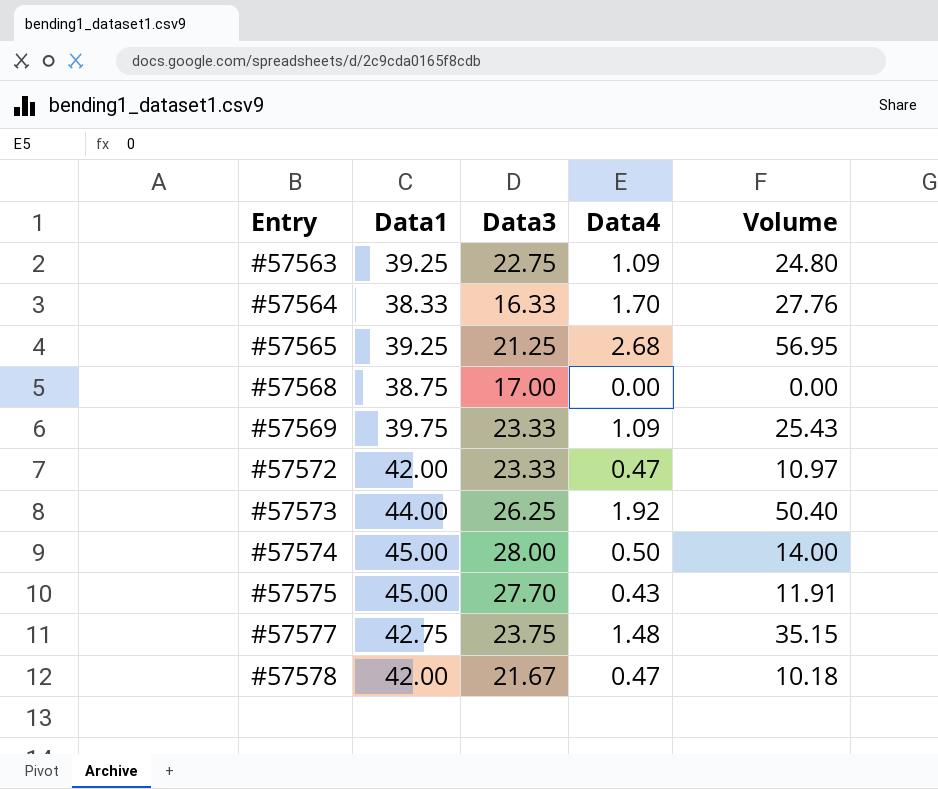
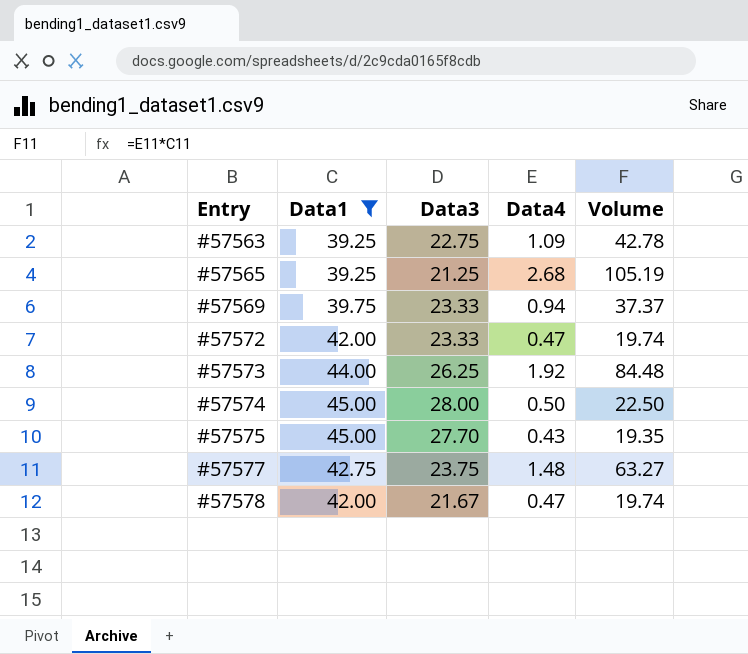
filter: none -> Data1 >= 39.25
column Volume | formula: [Data3] * [Data4] -> [Data1] * [Data4]
#57569 | Data4: 1.09 -> 0.94

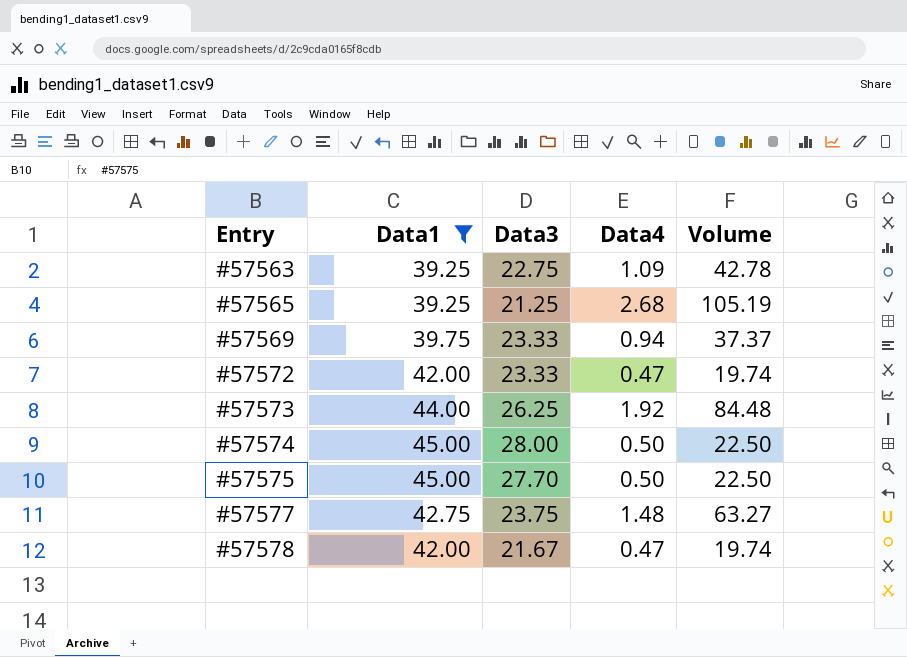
#57575 | Data4: 0.43 -> 0.50
#57575 | Volume: 19.35 -> 22.50

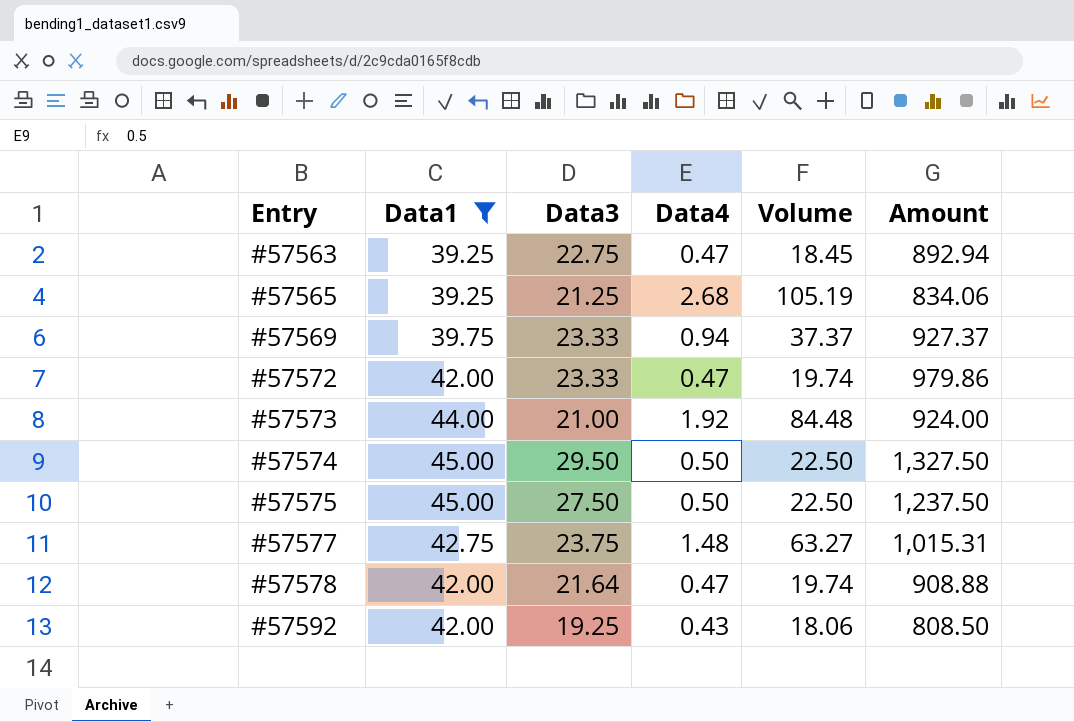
column Amount | formula: none -> [Data1] * [Data3]
#57563 | Data4: 1.09 -> 0.47
#57563 | Volume: 42.78 -> 18.45
#57573 | Data3: 26.25 -> 21.00
#57574 | Data3: 28.00 -> 29.50
#57575 | Data3: 27.70 -> 27.50
#57578 | Data3: 21.67 -> 21.64
row #57592: none -> 42.00 | 19.25 | 0.43 | 18.06 | 808.50

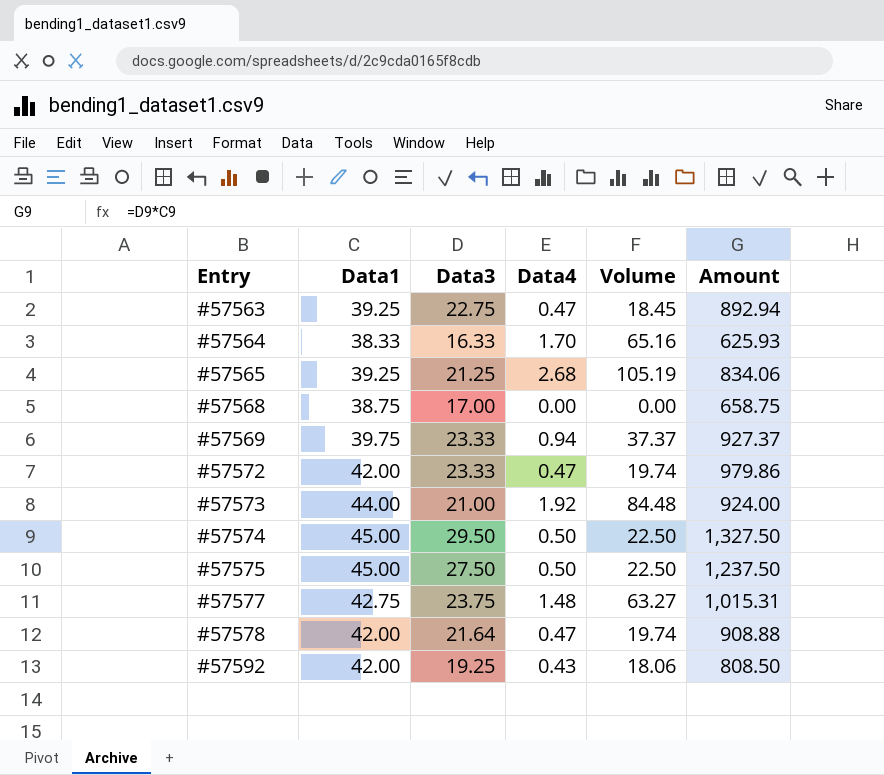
filter: Data1 >= 39.25 -> none

